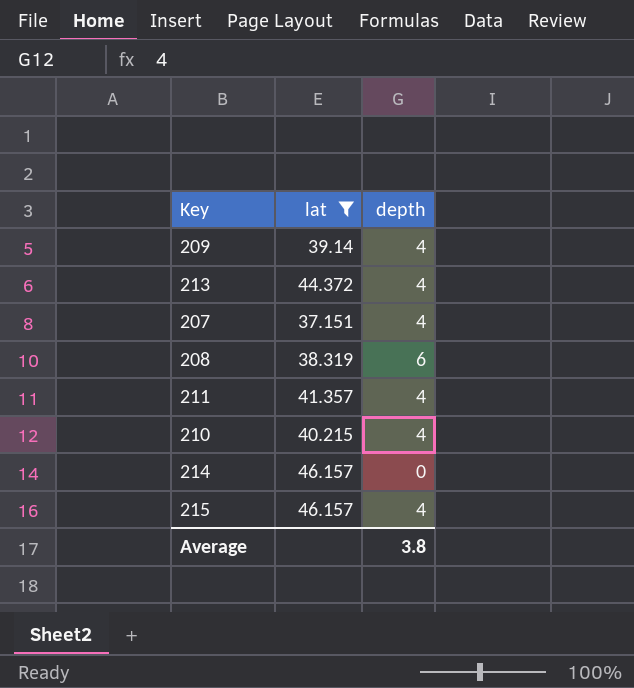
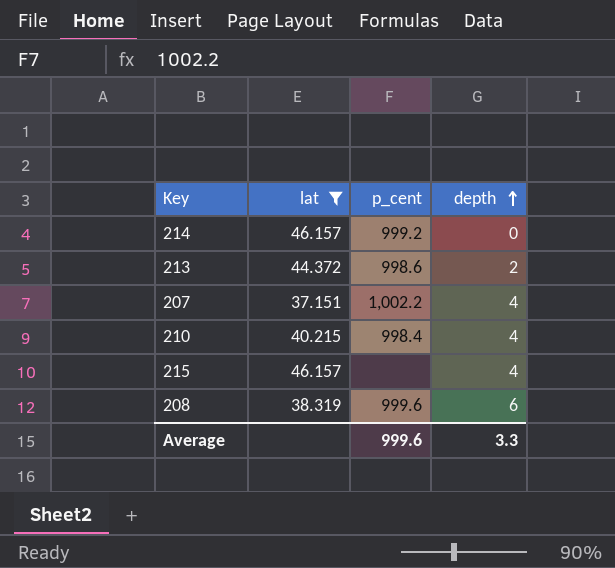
row order: none -> depth ascending
column p_cent | position: none -> 3
row 209: 39.14 | 4 -> none
row 211: 41.357 | 4 -> none
213 | depth: 4 -> 2
Average | depth: 3.8 -> 3.3

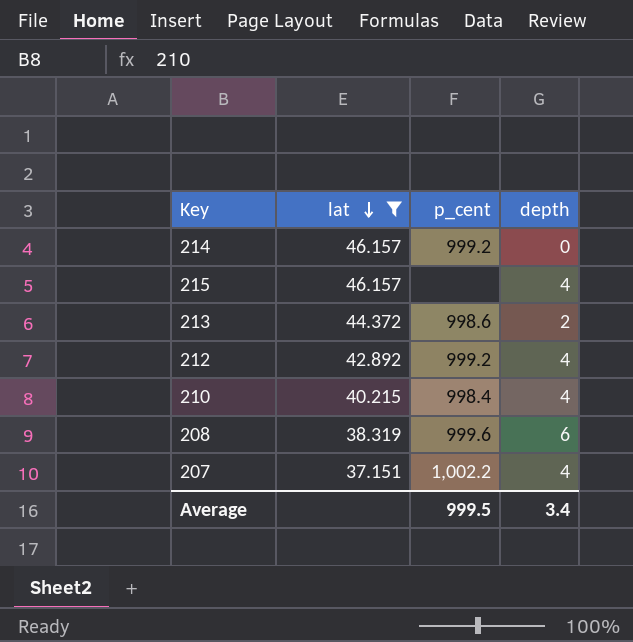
row order: depth ascending -> lat descending
row 212: none -> 42.892 | 999.2 | 4
Average | p_cent: 999.6 -> 999.5
Average | depth: 3.3 -> 3.4

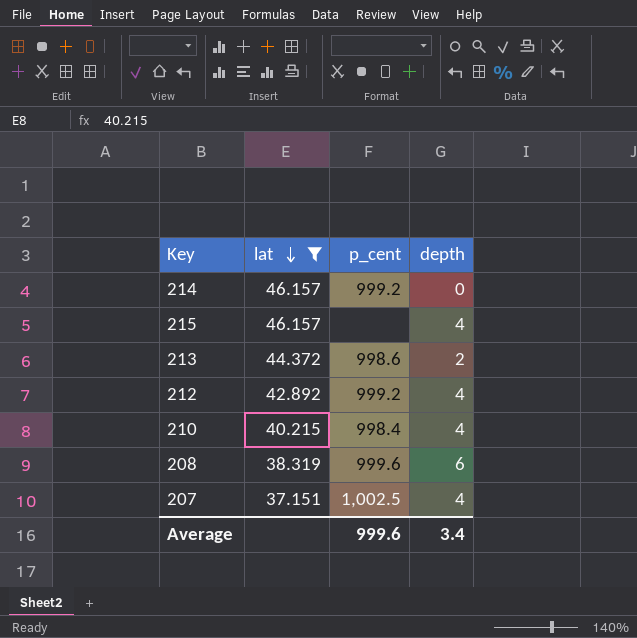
207 | p_cent: 1,002.2 -> 1,002.5
Average | p_cent: 999.5 -> 999.6

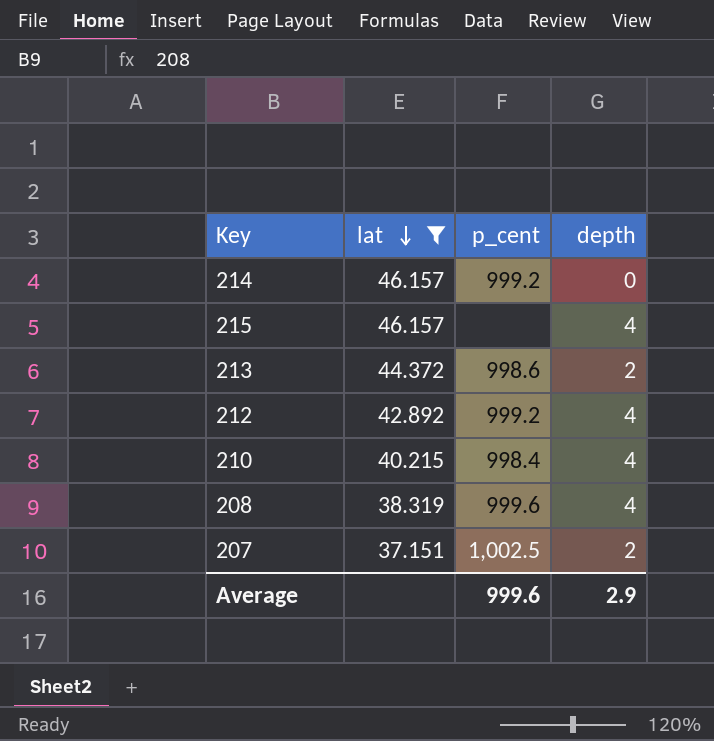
208 | depth: 6 -> 4
207 | depth: 4 -> 2
Average | depth: 3.4 -> 2.9

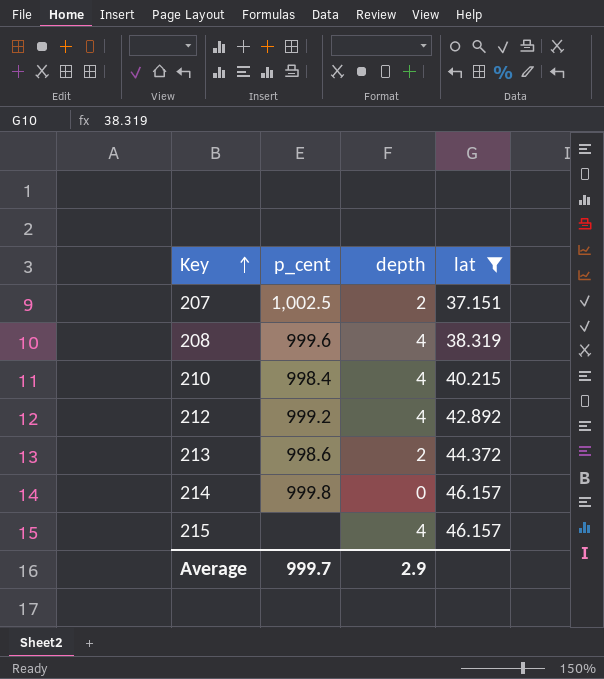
row order: lat descending -> Key ascending
column lat | position: 2 -> 4
214 | p_cent: 999.2 -> 999.8
Average | p_cent: 999.6 -> 999.7

